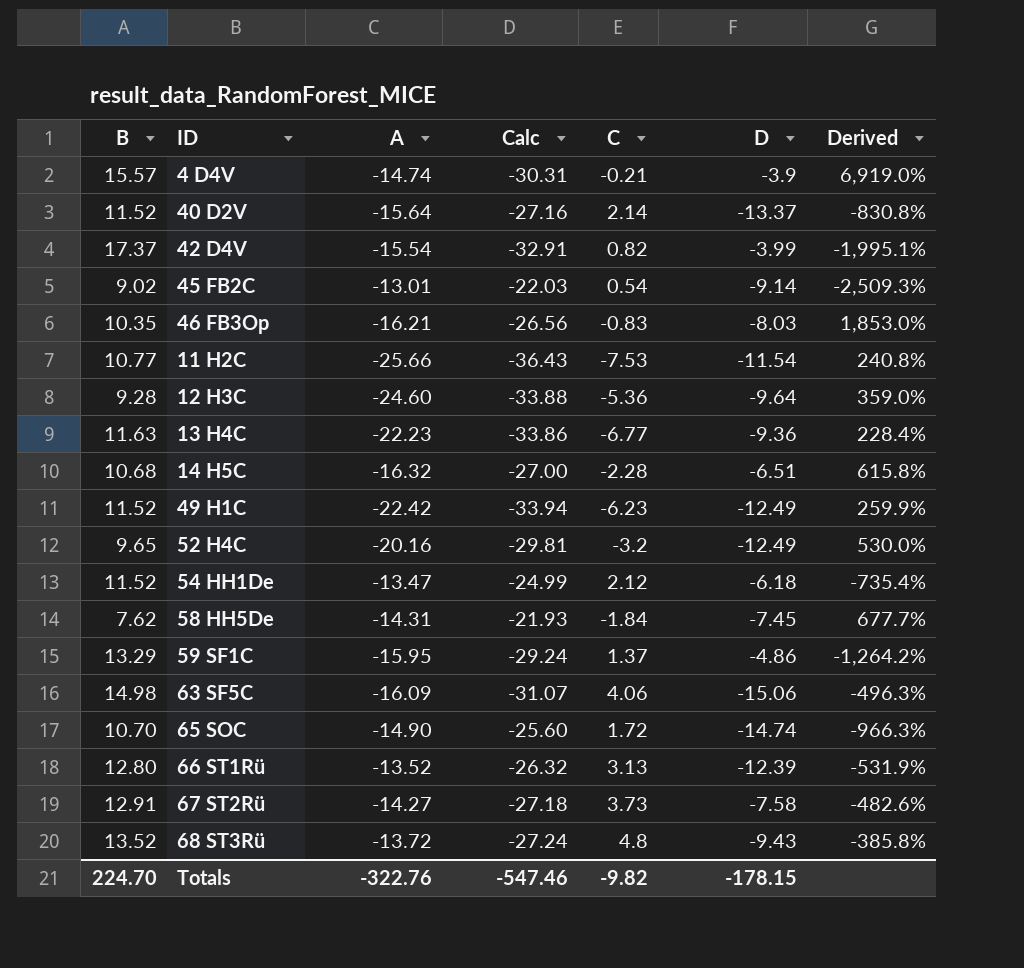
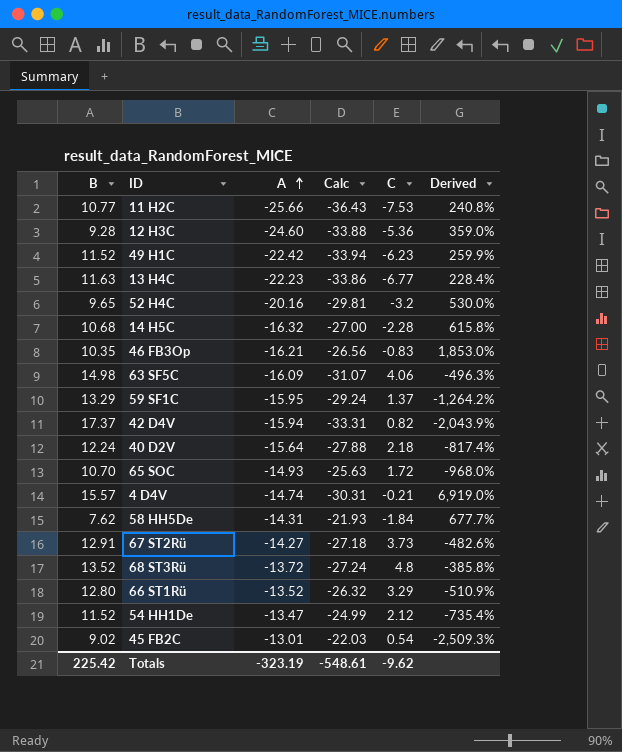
row order: none -> A ascending
column D | position: 6 -> none
42 D4V | A: -15.54 -> -15.94
42 D4V | Calc: -32.91 -> -33.31
42 D4V | Derived: -1,995.1% -> -2,043.9%
40 D2V | B: 11.52 -> 12.24
40 D2V | Calc: -27.16 -> -27.88
40 D2V | C: 2.14 -> 2.18
40 D2V | Derived: -830.8% -> -817.4%
65 SOC | A: -14.90 -> -14.93
65 SOC | Calc: -25.60 -> -25.63
65 SOC | Derived: -966.3% -> -968.0%
66 ST1Rü | C: 3.13 -> 3.29
66 ST1Rü | Derived: -531.9% -> -510.9%
Totals | B: 224.70 -> 225.42
Totals | A: -322.76 -> -323.19
Totals | Calc: -547.46 -> -548.61
Totals | C: -9.82 -> -9.62

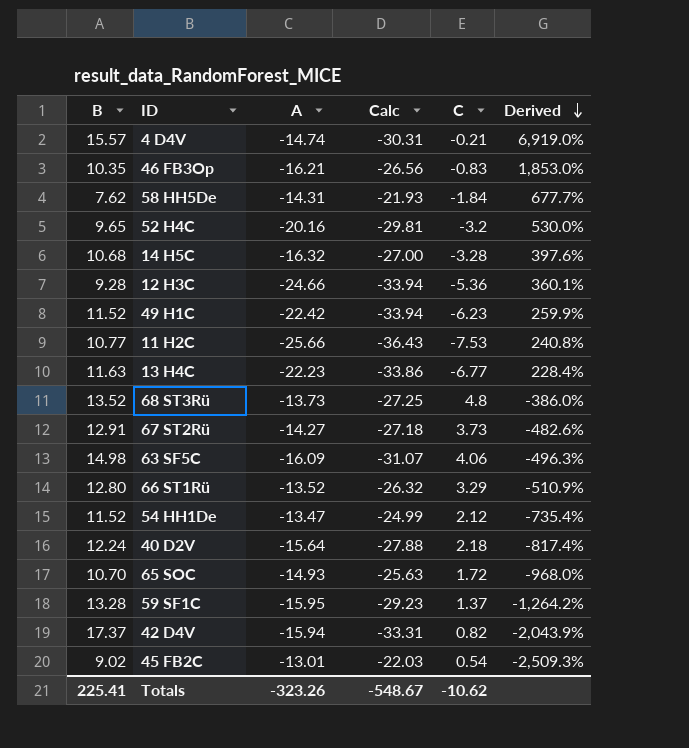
row order: A ascending -> Derived descending
14 H5C | C: -2.28 -> -3.28
14 H5C | Derived: 615.8% -> 397.6%
12 H3C | A: -24.60 -> -24.66
12 H3C | Calc: -33.88 -> -33.94
12 H3C | Derived: 359.0% -> 360.1%
68 ST3Rü | A: -13.72 -> -13.73
68 ST3Rü | Calc: -27.24 -> -27.25
68 ST3Rü | Derived: -385.8% -> -386.0%
59 SF1C | B: 13.29 -> 13.28
59 SF1C | Calc: -29.24 -> -29.23
Totals | B: 225.42 -> 225.41
Totals | A: -323.19 -> -323.26
Totals | Calc: -548.61 -> -548.67
Totals | C: -9.62 -> -10.62

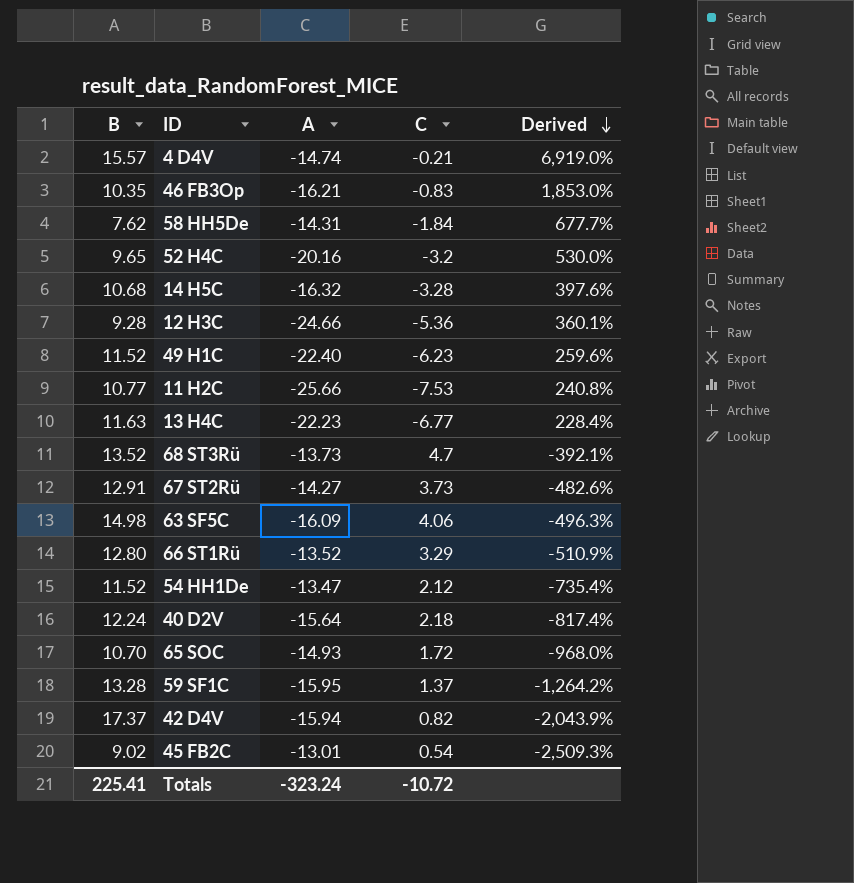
column Calc | formula: [A] - [B] -> none
49 H1C | A: -22.42 -> -22.40
49 H1C | Derived: 259.9% -> 259.6%
68 ST3Rü | C: 4.8 -> 4.7
68 ST3Rü | Derived: -386.0% -> -392.1%
Totals | A: -323.26 -> -323.24
Totals | C: -10.62 -> -10.72

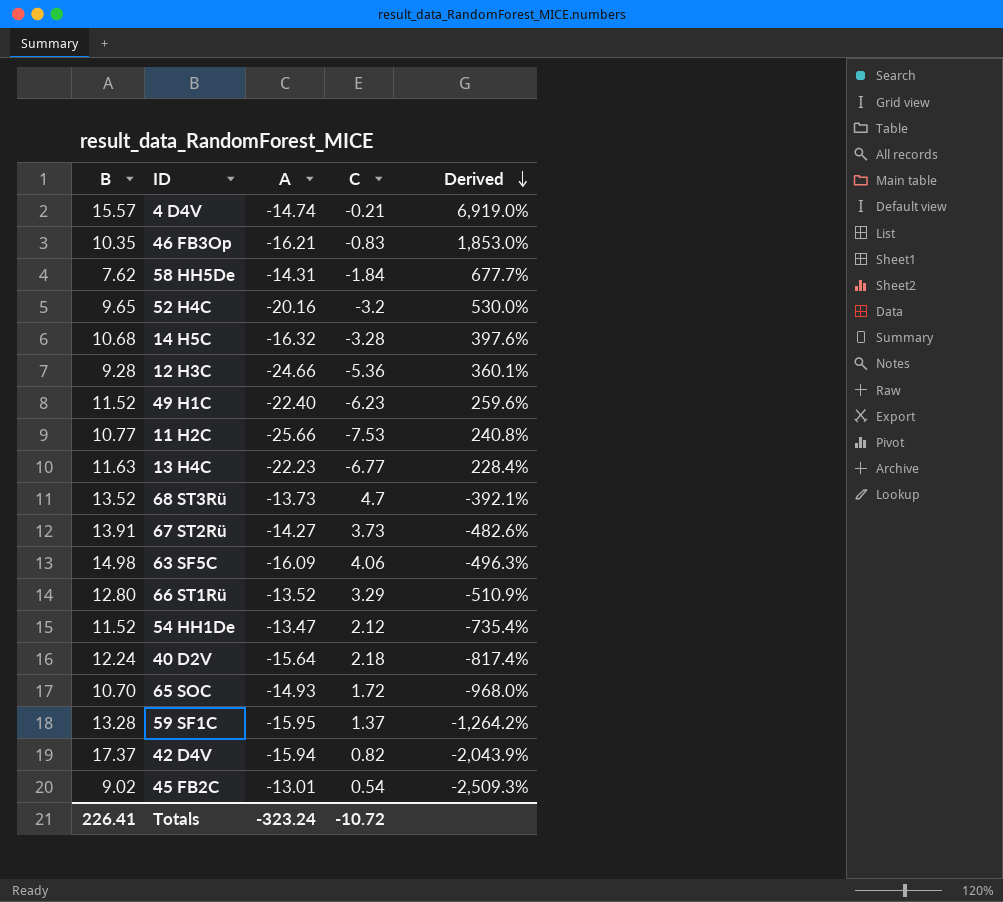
67 ST2Rü | B: 12.91 -> 13.91
Totals | B: 225.41 -> 226.41

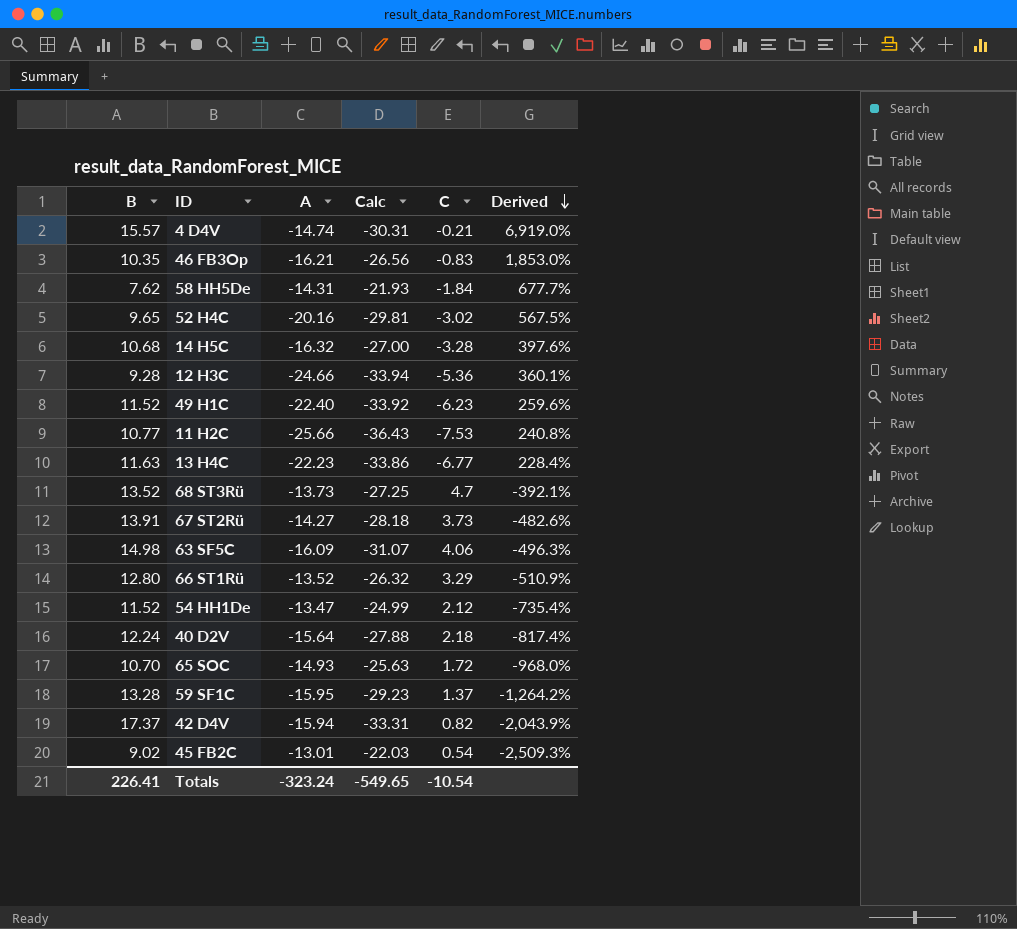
column Calc | formula: none -> [A] - [B]
52 H4C | C: -3.2 -> -3.02
52 H4C | Derived: 530.0% -> 567.5%
Totals | C: -10.72 -> -10.54

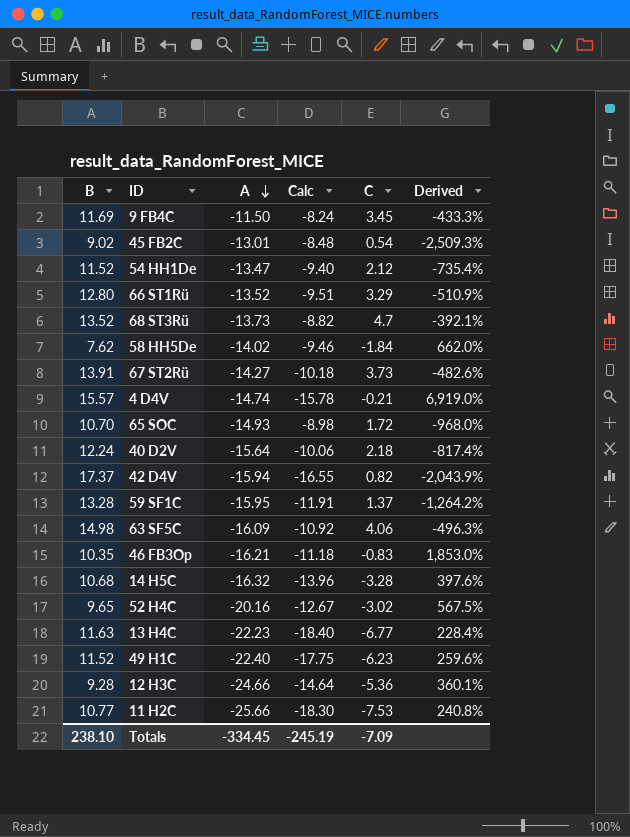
row order: Derived descending -> A descending
column Calc | formula: [A] - [B] -> [C] - [B]
row 9 FB4C: none -> 11.69 | -11.50 | -8.24 | 3.45 | -433.3%
58 HH5De | A: -14.31 -> -14.02
58 HH5De | Derived: 677.7% -> 662.0%
Totals | B: 226.41 -> 238.10
Totals | A: -323.24 -> -334.45
Totals | Calc: -549.65 -> -245.19
Totals | C: -10.54 -> -7.09

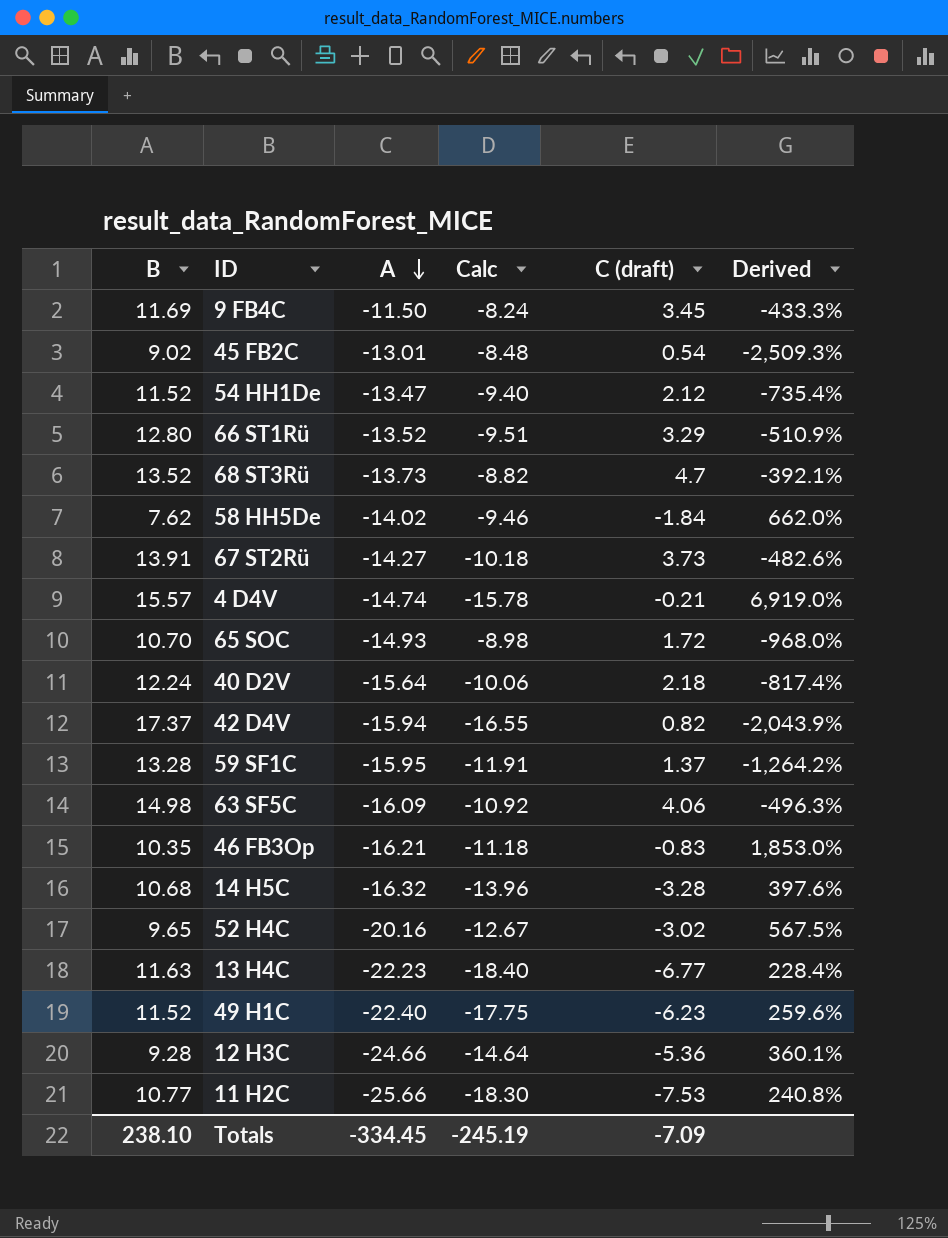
column name: C -> C (draft)

